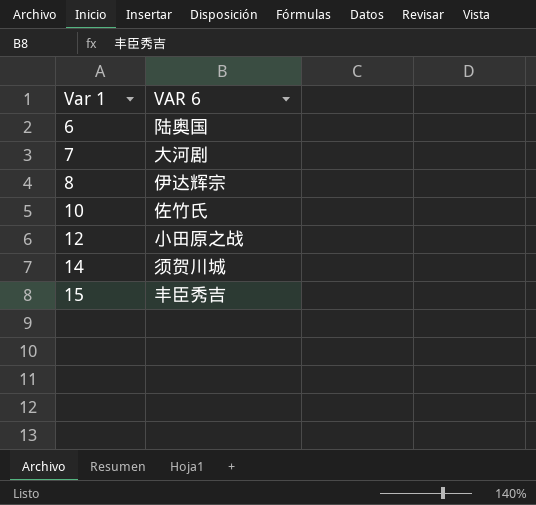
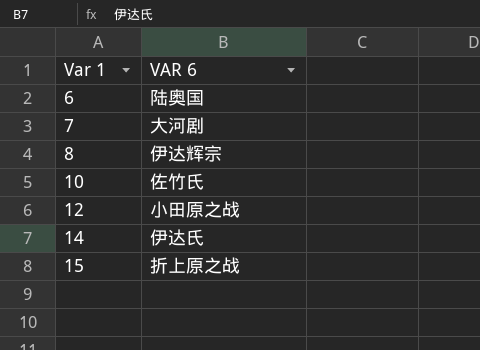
14 | VAR 6: 须贺川城 -> 伊达氏
15 | VAR 6: 丰臣秀吉 -> 折上原之战

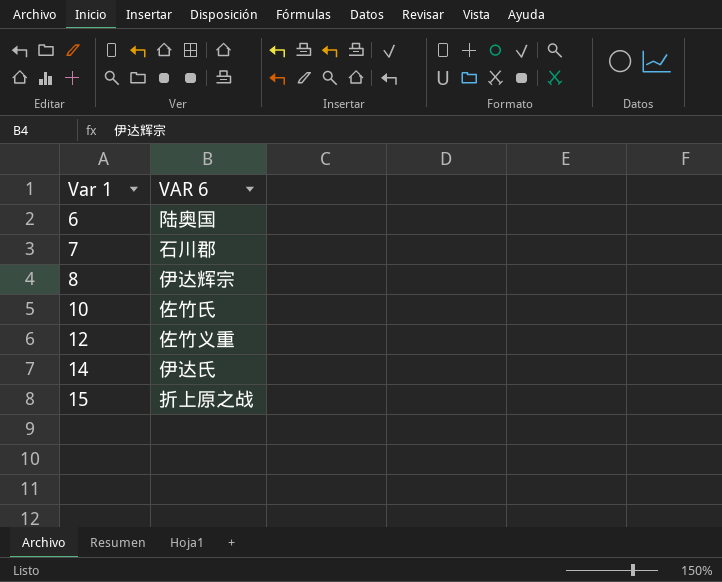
7 | VAR 6: 大河剧 -> 石川郡
12 | VAR 6: 小田原之战 -> 佐竹义重

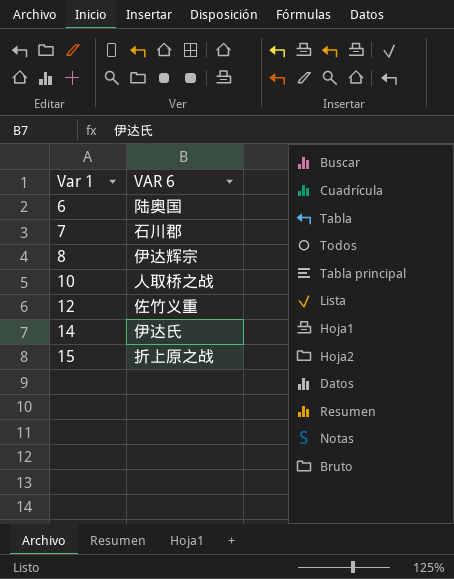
10 | VAR 6: 佐竹氏 -> 人取桥之战

